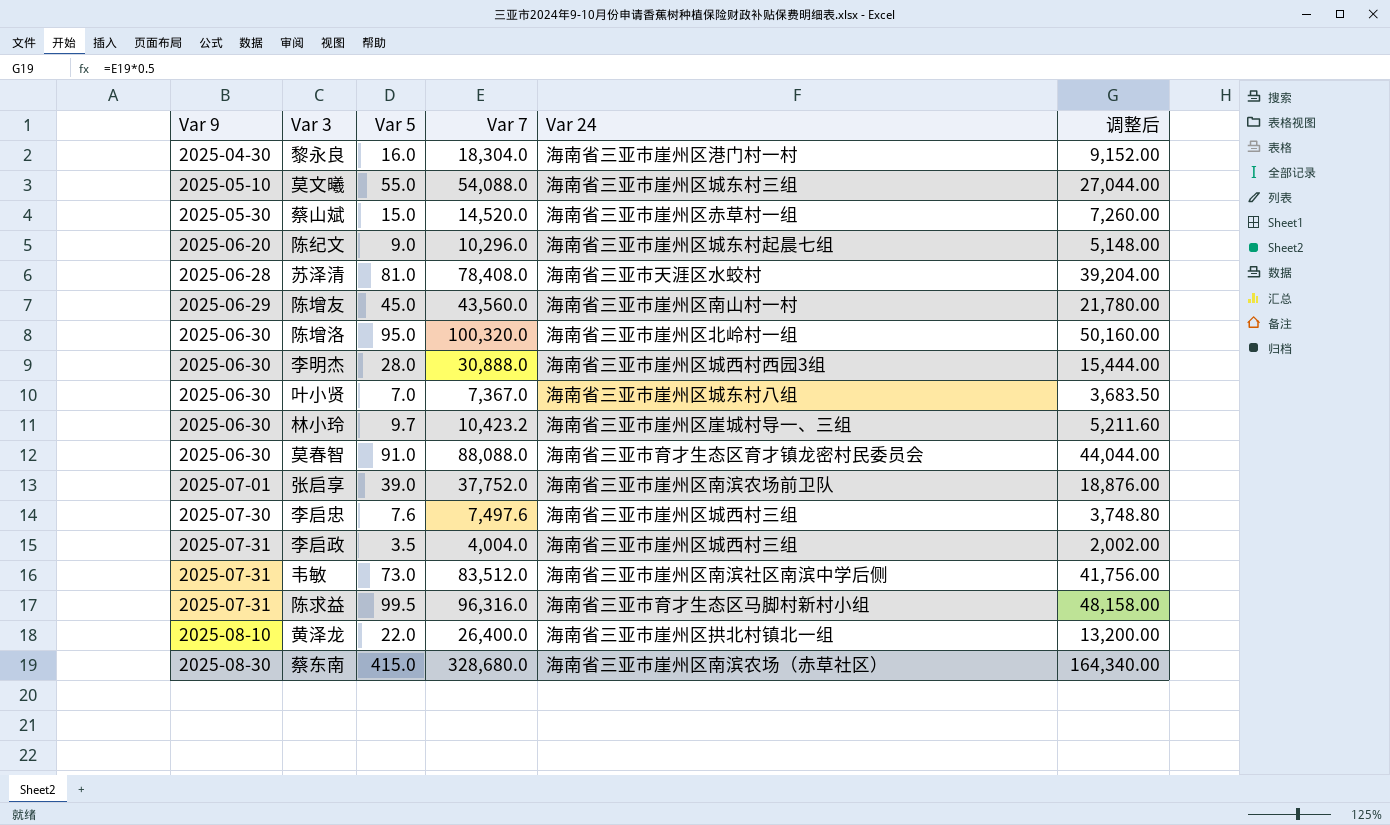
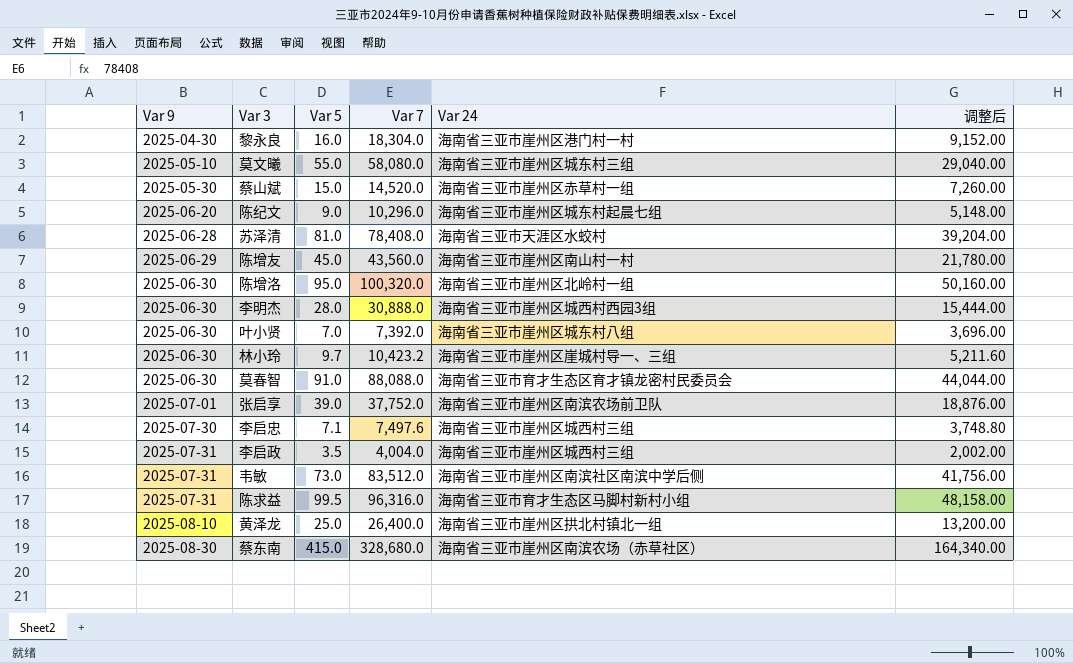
莫文曦 | Var 7: 54,088.0 -> 58,080.0
莫文曦 | 调整后: 27,044.00 -> 29,040.00
叶小贤 | Var 7: 7,367.0 -> 7,392.0
叶小贤 | 调整后: 3,683.50 -> 3,696.00
李启忠 | Var 5: 7.6 -> 7.1
黄泽龙 | Var 5: 22.0 -> 25.0

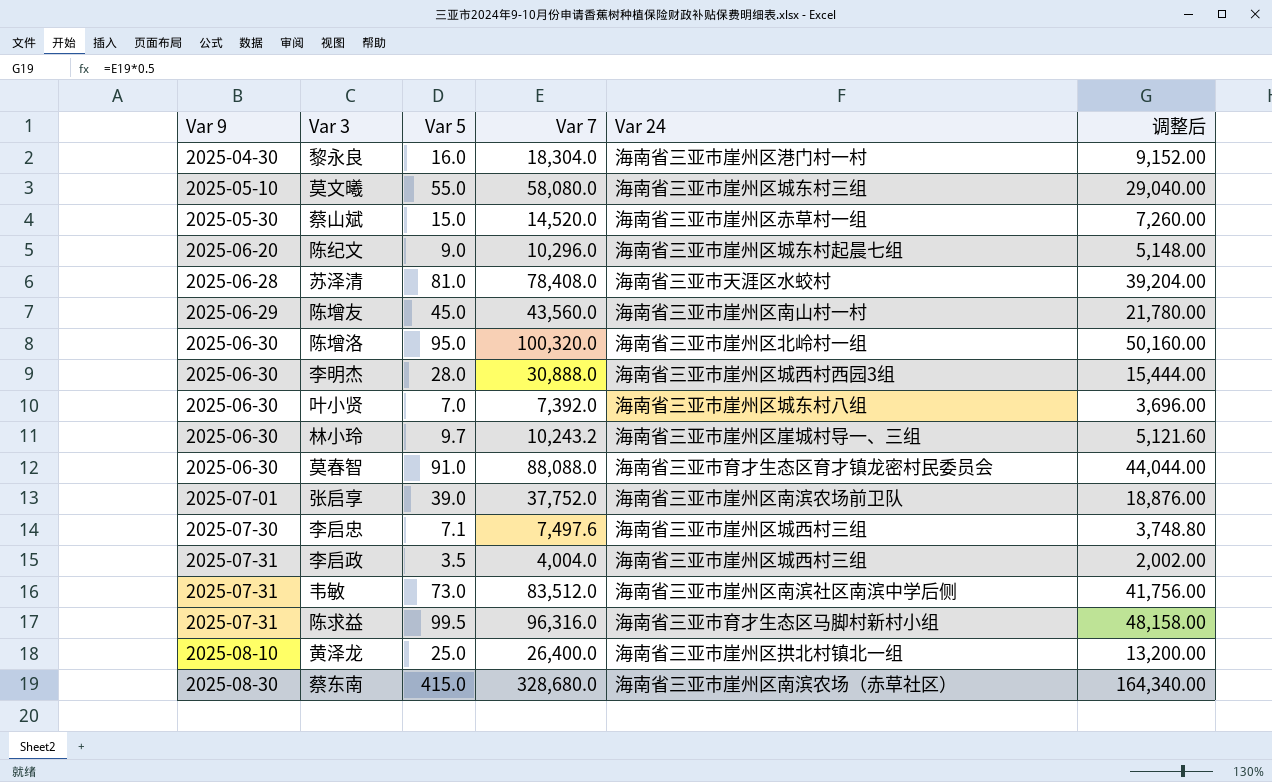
林小玲 | Var 7: 10,423.2 -> 10,243.2
林小玲 | 调整后: 5,211.60 -> 5,121.60

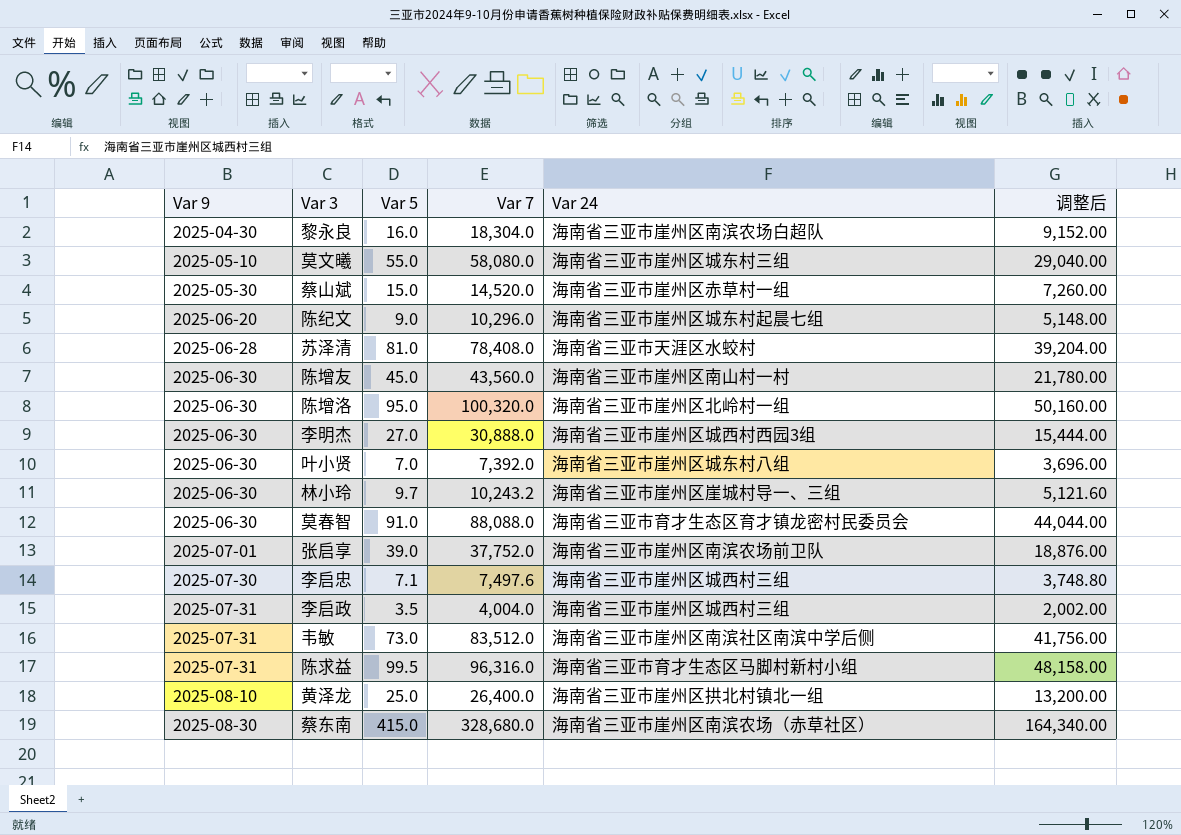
黎永良 | Var 24: 海南省三亚市崖州区港门村一村 -> 海南省三亚市崖州区南滨农场白超队
陈增友 | Var 9: 2025-06-29 -> 2025-06-30
李明杰 | Var 5: 28.0 -> 27.0

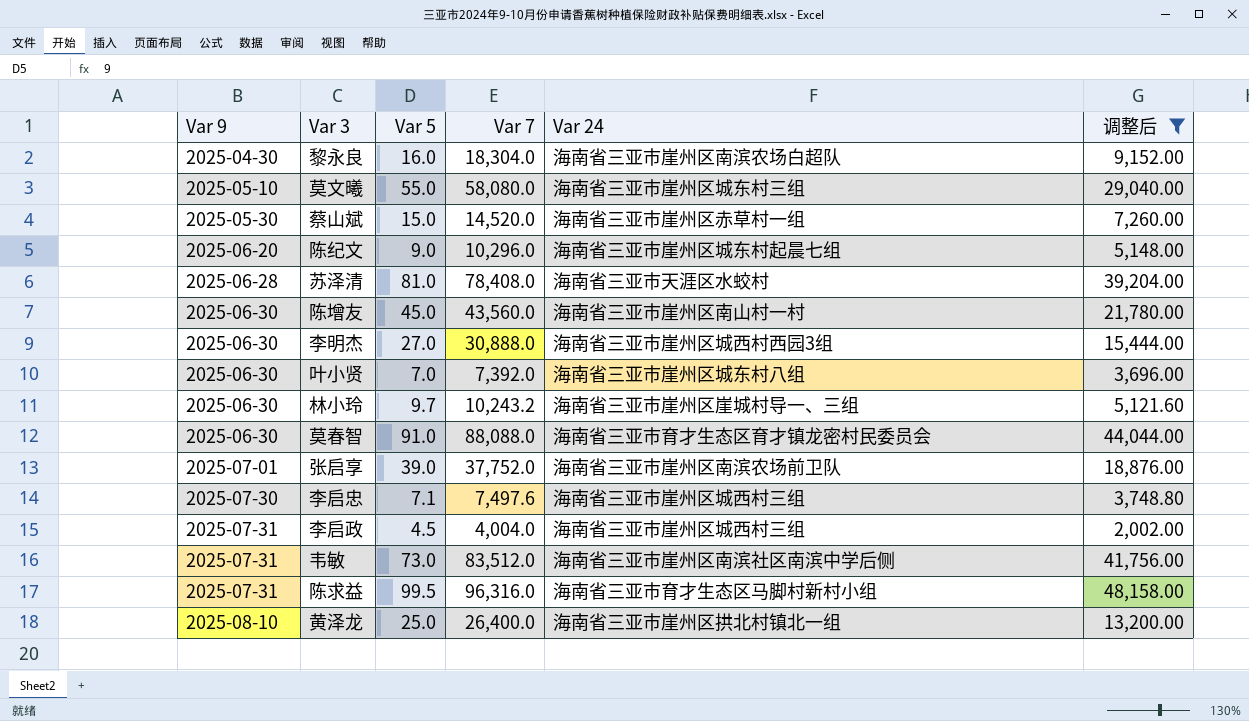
filter: none -> 调整后 <= 48,158.00
李启政 | Var 5: 3.5 -> 4.5

